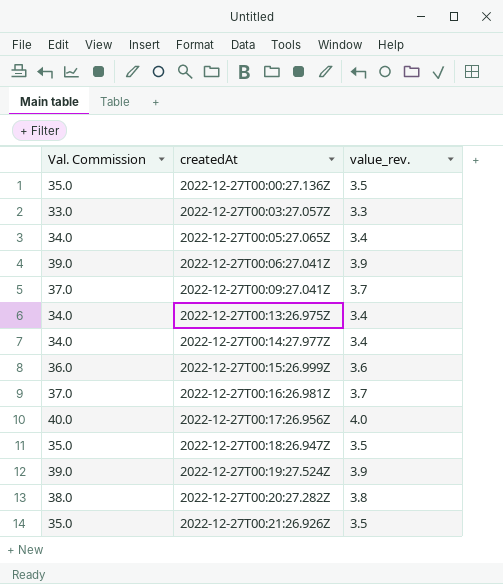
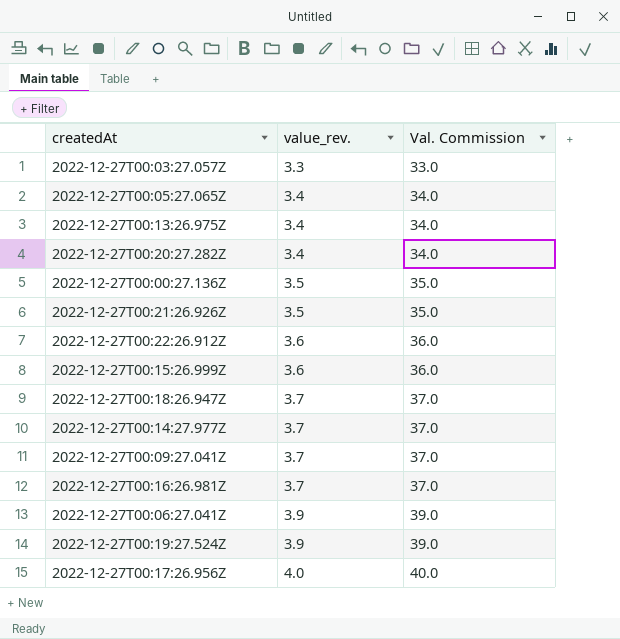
row order: createdAt ascending -> value_rev. ascending
column Val. Commission | position: 1 -> 3
2022-12-27T00:20:27.282Z | value_rev.: 3.8 -> 3.4
2022-12-27T00:20:27.282Z | Val. Commission: 38.0 -> 34.0
row 2022-12-27T00:22:26.912Z: none -> 3.6 | 36.0
2022-12-27T00:18:26.947Z | value_rev.: 3.5 -> 3.7
2022-12-27T00:18:26.947Z | Val. Commission: 35.0 -> 37.0
2022-12-27T00:14:27.977Z | value_rev.: 3.4 -> 3.7
2022-12-27T00:14:27.977Z | Val. Commission: 34.0 -> 37.0

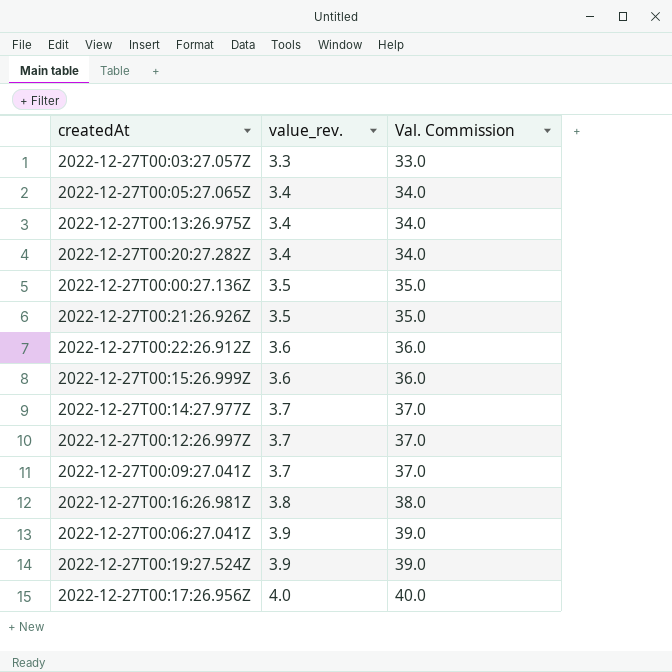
row 2022-12-27T00:18:26.947Z: 3.7 | 37.0 -> none
row 2022-12-27T00:12:26.997Z: none -> 3.7 | 37.0
2022-12-27T00:16:26.981Z | value_rev.: 3.7 -> 3.8
2022-12-27T00:16:26.981Z | Val. Commission: 37.0 -> 38.0

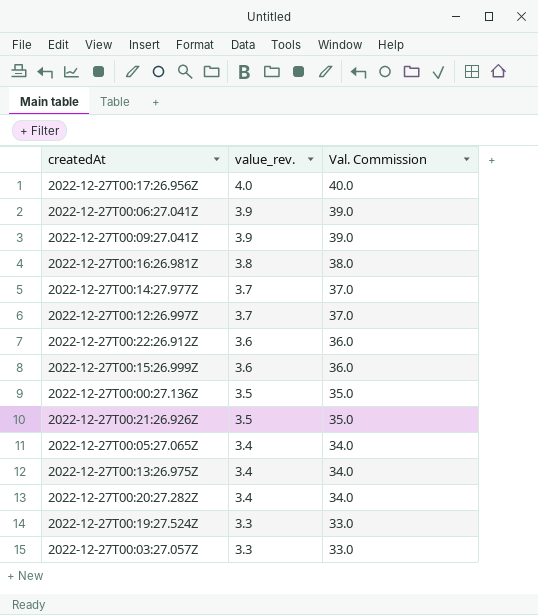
row order: value_rev. ascending -> value_rev. descending
2022-12-27T00:09:27.041Z | value_rev.: 3.7 -> 3.9
2022-12-27T00:09:27.041Z | Val. Commission: 37.0 -> 39.0
2022-12-27T00:19:27.524Z | value_rev.: 3.9 -> 3.3
2022-12-27T00:19:27.524Z | Val. Commission: 39.0 -> 33.0

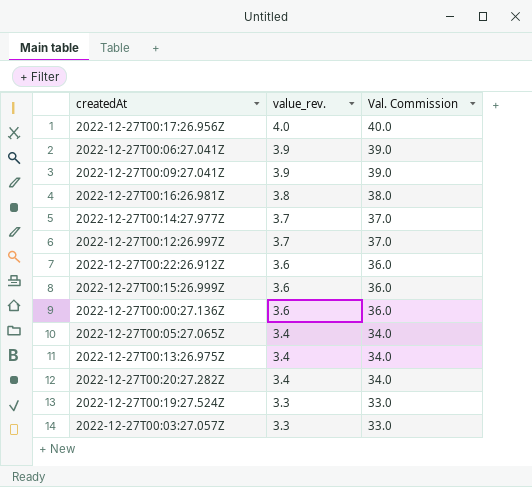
row 2022-12-27T00:21:26.926Z: 3.5 | 35.0 -> none
2022-12-27T00:00:27.136Z | value_rev.: 3.5 -> 3.6
2022-12-27T00:00:27.136Z | Val. Commission: 35.0 -> 36.0

